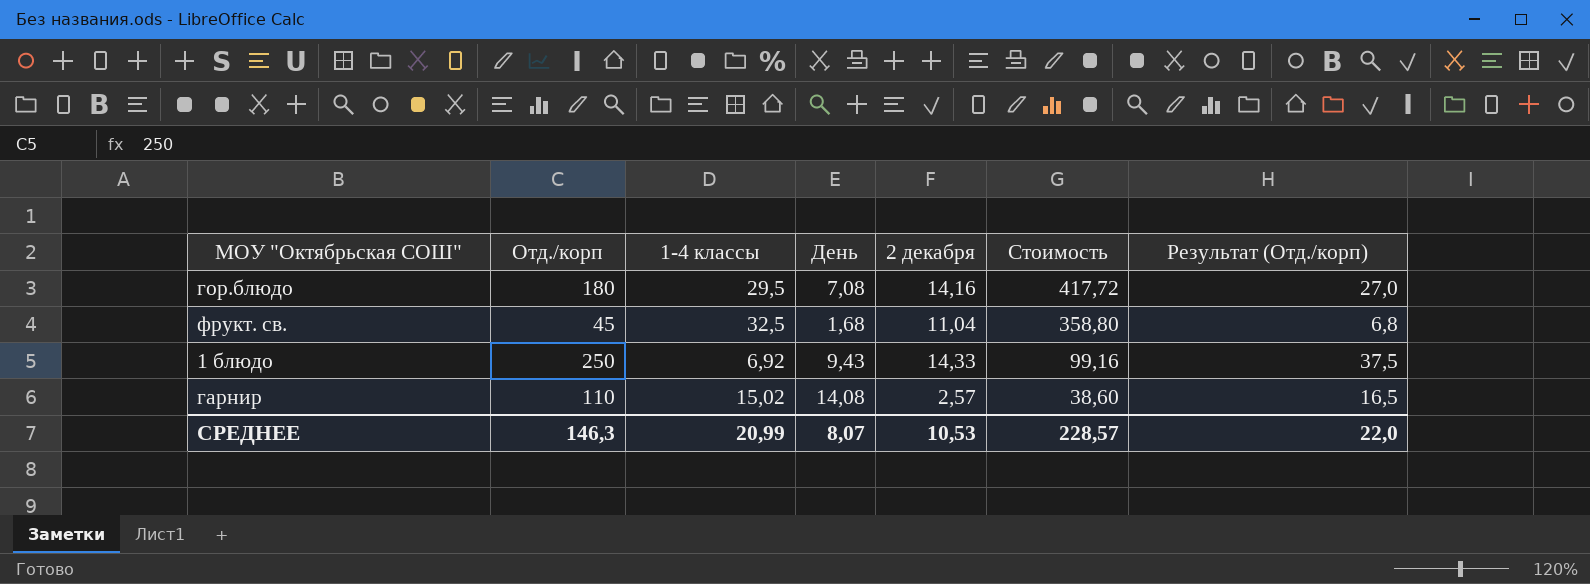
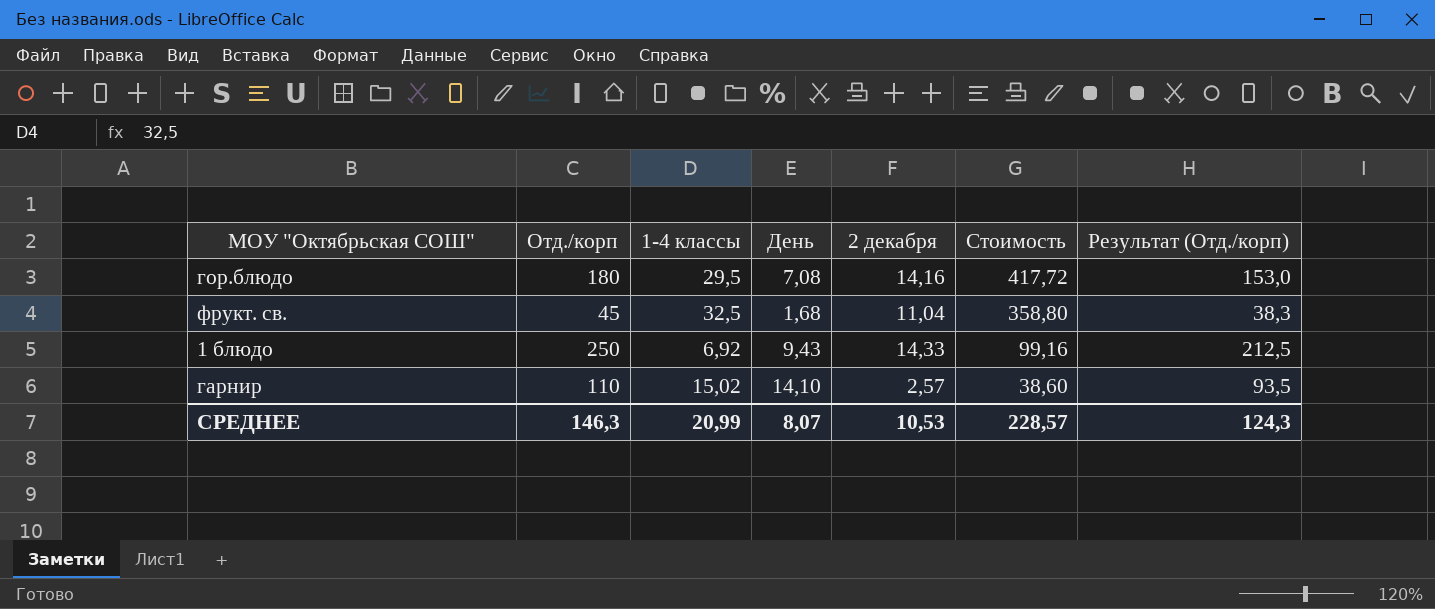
column Результат (Отд./корп) | formula: [Отд./корп] * 0,15 -> [Отд./корп] * 0,85
гарнир | День: 14,08 -> 14,10
СРЕДНЕЕ | Результат (Отд./корп): 22,0 -> 124,3

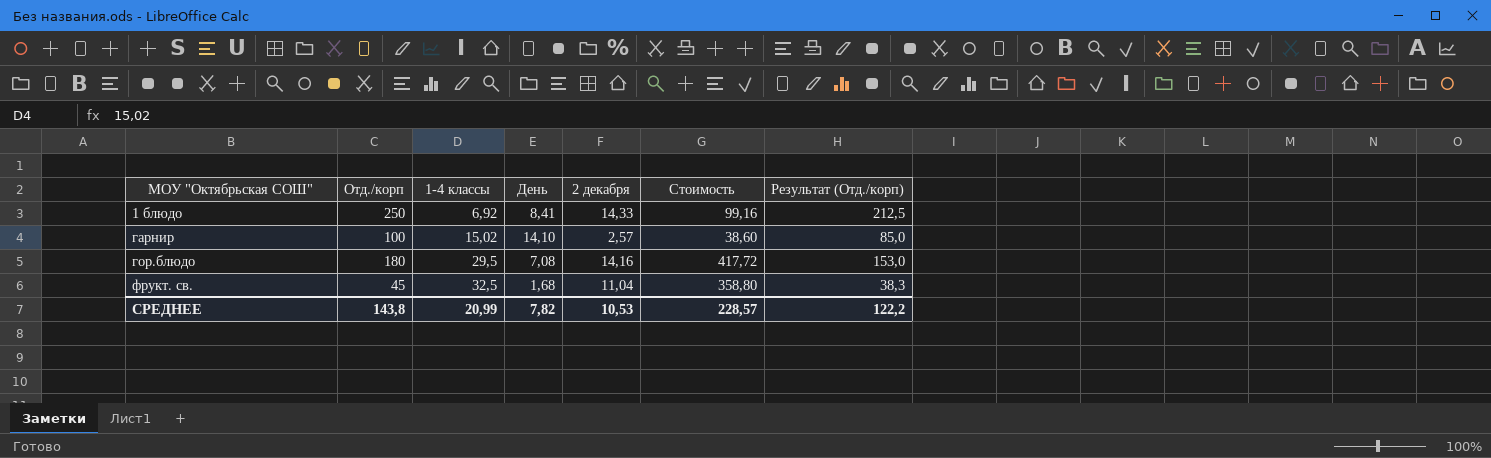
row order: Стоимость descending -> МОУ "Октябрьская СОШ" ascending
1 блюдо | День: 9,43 -> 8,41
гарнир | Отд./корп: 110 -> 100
гарнир | Результат (Отд./корп): 93,5 -> 85,0
СРЕДНЕЕ | Отд./корп: 146,3 -> 143,8
СРЕДНЕЕ | День: 8,07 -> 7,82
СРЕДНЕЕ | Результат (Отд./корп): 124,3 -> 122,2

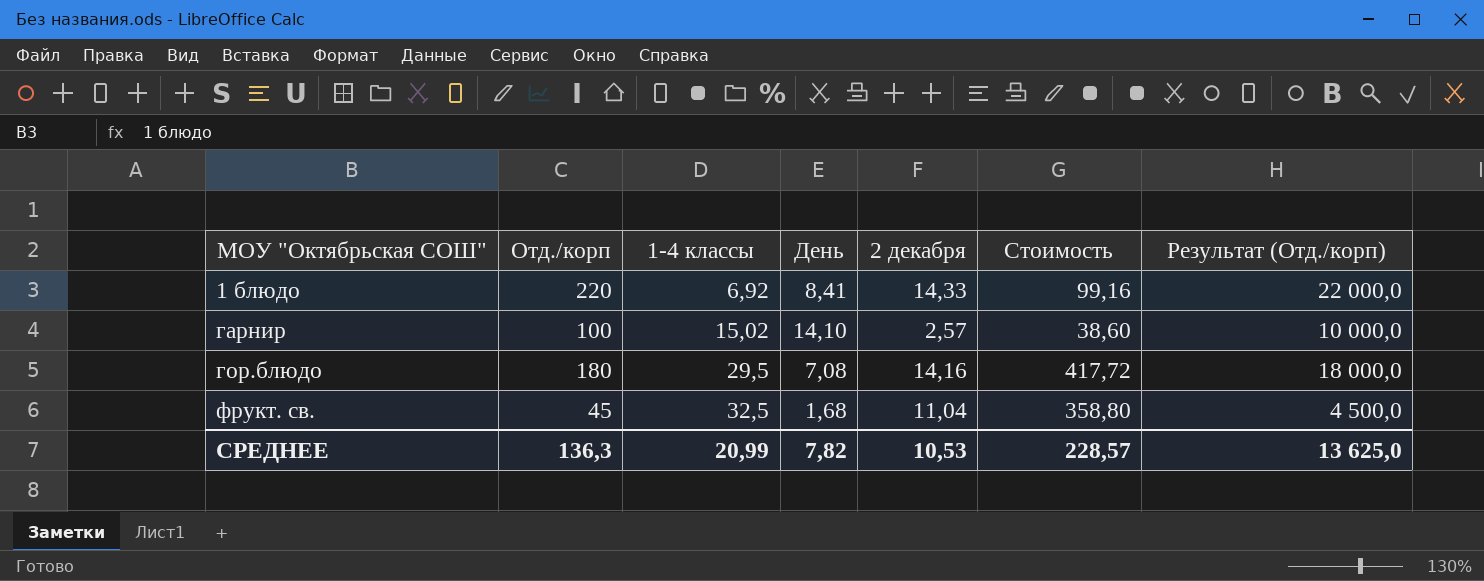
column Результат (Отд./корп) | formula: [Отд./корп] * 0,85 -> [Отд./корп] * 100
1 блюдо | Отд./корп: 250 -> 220
СРЕДНЕЕ | Отд./корп: 143,8 -> 136,3
СРЕДНЕЕ | Результат (Отд./корп): 122,2 -> 13 625,0

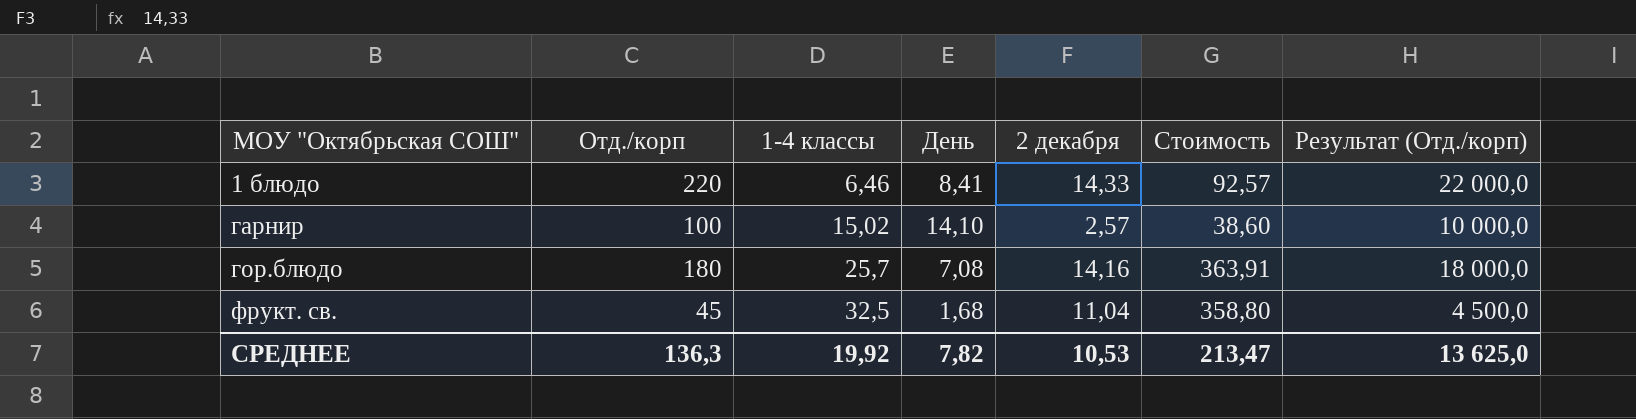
1 блюдо | 1-4 классы: 6,92 -> 6,46
1 блюдо | Стоимость: 99,16 -> 92,57
гор.блюдо | 1-4 классы: 29,5 -> 25,7
гор.блюдо | Стоимость: 417,72 -> 363,91
СРЕДНЕЕ | 1-4 классы: 20,99 -> 19,92
СРЕДНЕЕ | Стоимость: 228,57 -> 213,47

